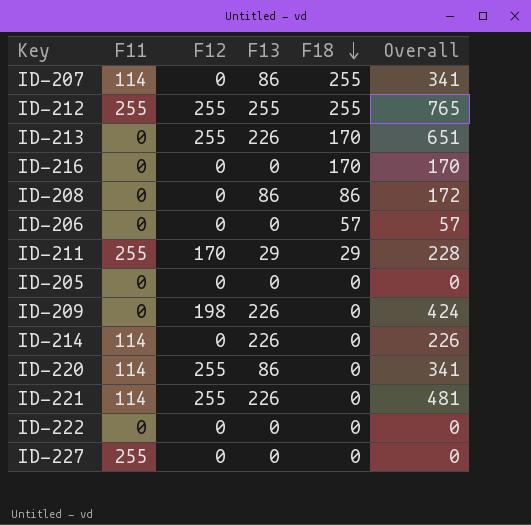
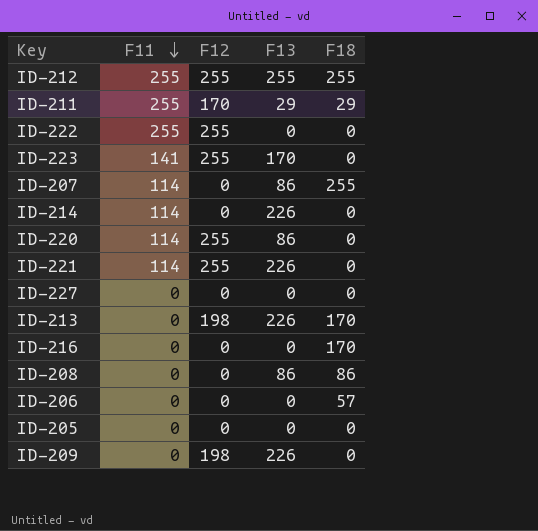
row order: F18 descending -> F11 descending
column Overall | formula: [F12] + [F13] + [F18] -> none
ID-222 | F11: 0 -> 255
ID-222 | F12: 0 -> 255
row ID-223: none -> 141 | 255 | 170 | 0
ID-227 | F11: 255 -> 0
ID-213 | F12: 255 -> 198

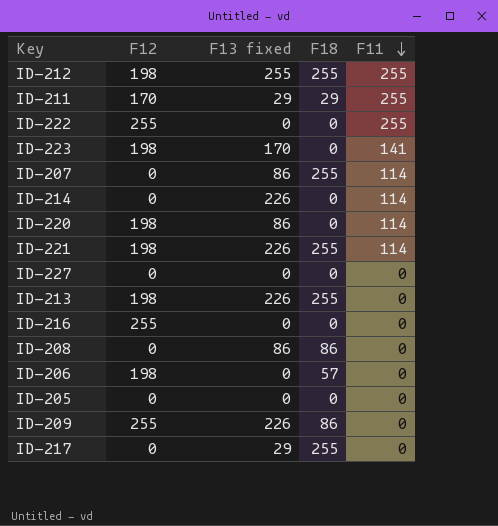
column name: F13 -> F13 fixed
column F11 | position: 2 -> 5
ID-212 | F12: 255 -> 198
ID-223 | F12: 255 -> 198
ID-220 | F12: 255 -> 198
ID-221 | F12: 255 -> 198
ID-221 | F18: 0 -> 255
ID-213 | F18: 170 -> 255
ID-216 | F12: 0 -> 255
ID-216 | F18: 170 -> 0
ID-206 | F12: 0 -> 198
ID-209 | F12: 198 -> 255
ID-209 | F18: 0 -> 86
row ID-217: none -> 0 | 29 | 255 | 0

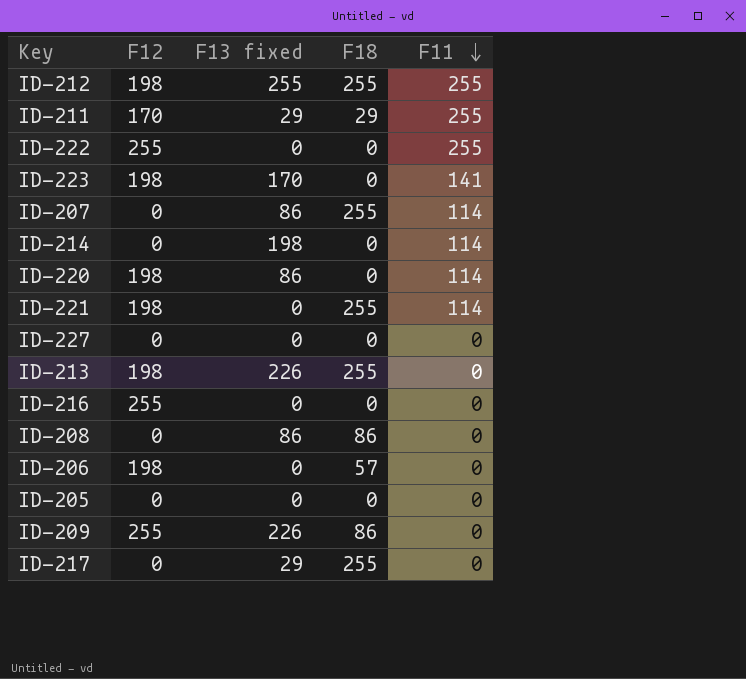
ID-214 | F13 fixed: 226 -> 198
ID-221 | F13 fixed: 226 -> 0

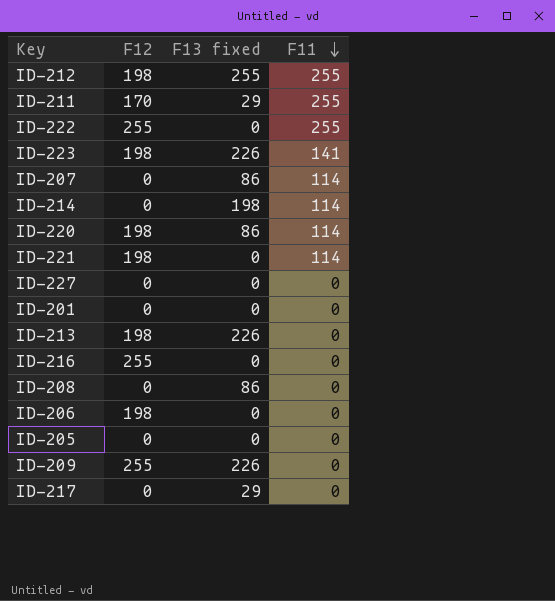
column F18 | position: 4 -> none
ID-223 | F13 fixed: 170 -> 226
row ID-201: none -> 0 | 0 | 0

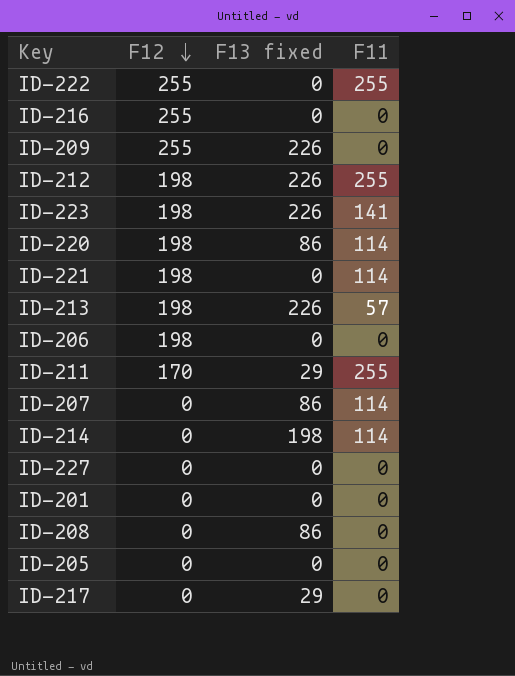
row order: F11 descending -> F12 descending
ID-212 | F13 fixed: 255 -> 226
ID-213 | F11: 0 -> 57

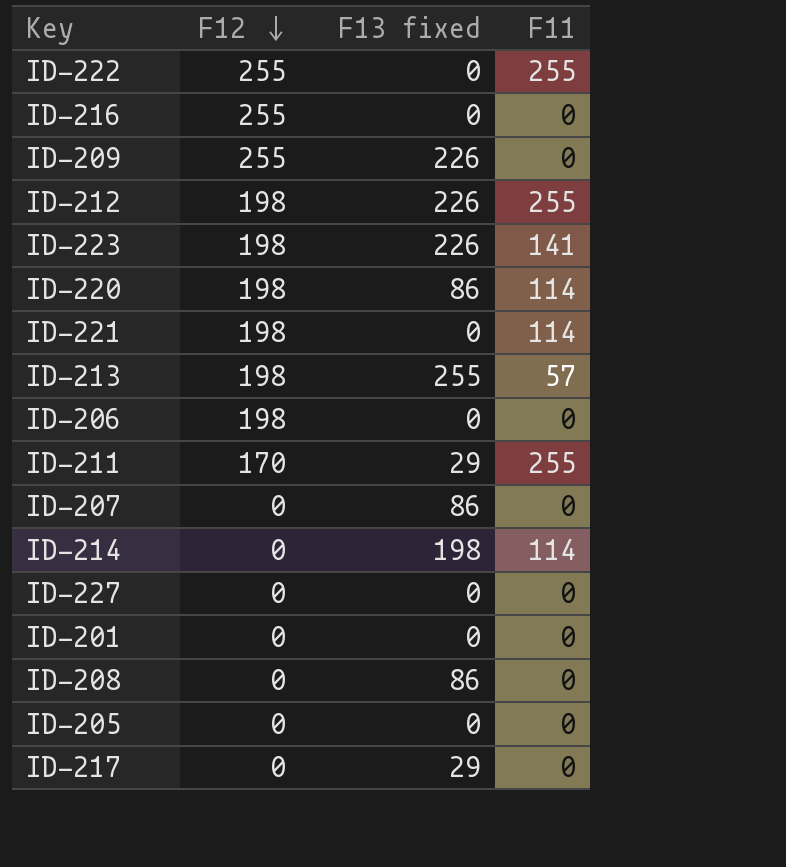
ID-213 | F13 fixed: 226 -> 255
ID-207 | F11: 114 -> 0

